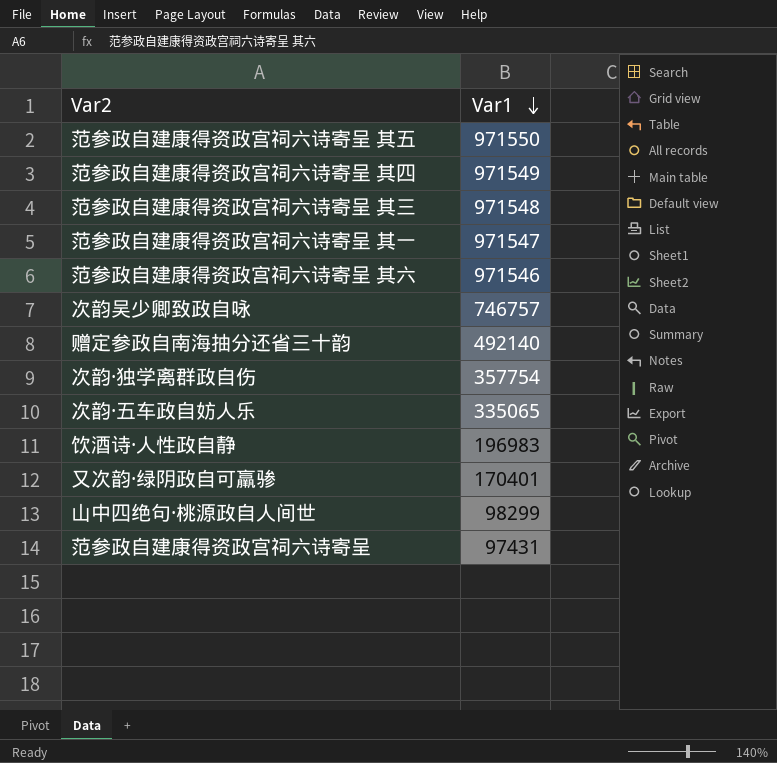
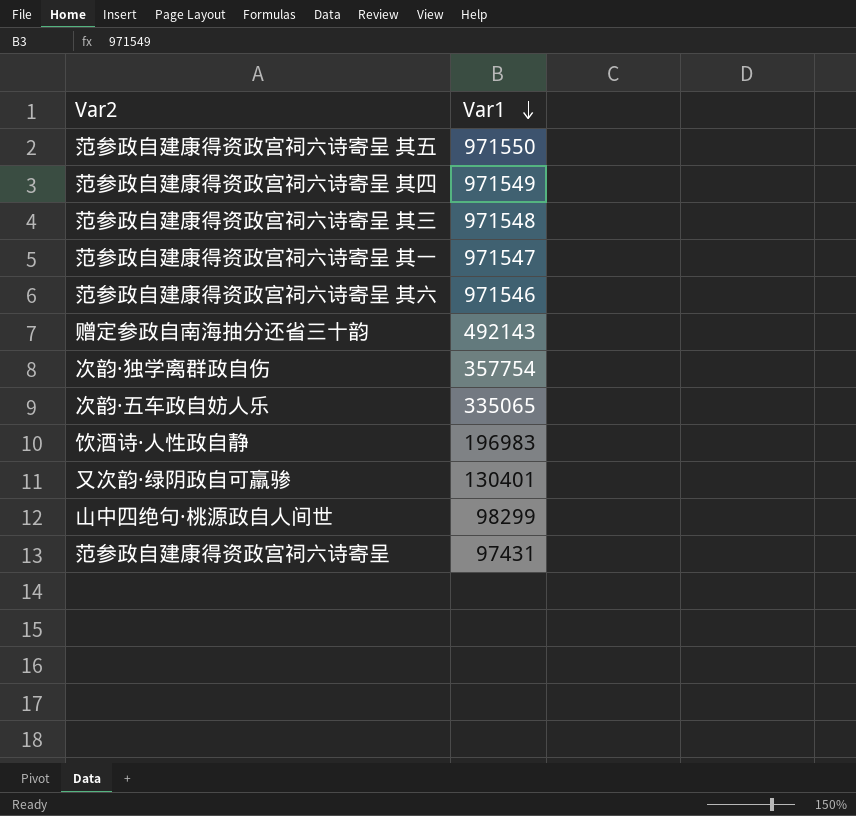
row 次韵吴少卿致政自咏: 746757 -> none
赠定参政自南海抽分还省三十韵 | Var1: 492140 -> 492143
又次韵·绿阴政自可羸骖 | Var1: 170401 -> 130401

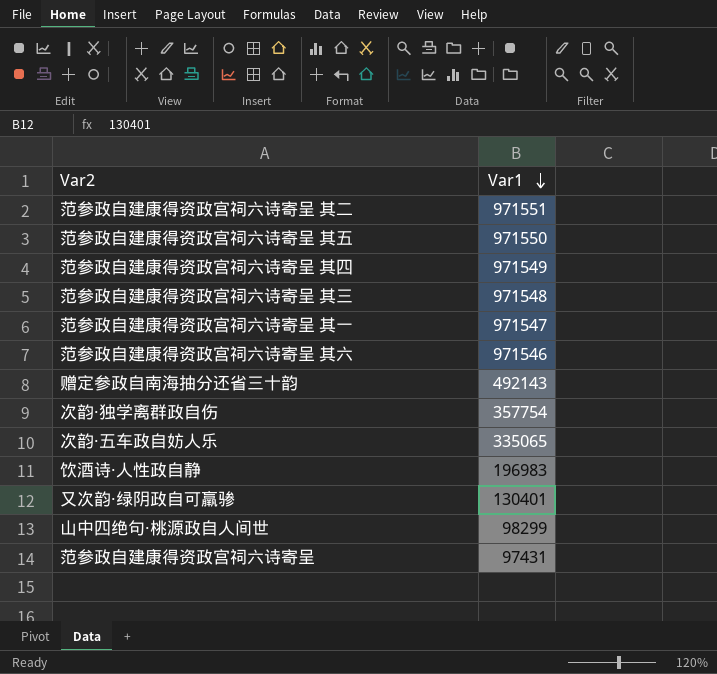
row 范参政自建康得资政宫祠六诗寄呈 其二: none -> 971551

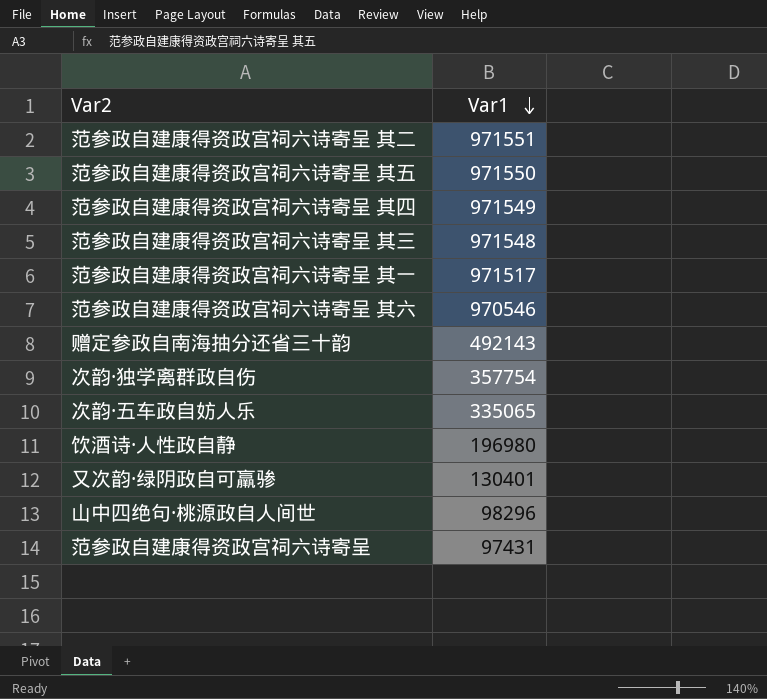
范参政自建康得资政宫祠六诗寄呈 其一 | Var1: 971547 -> 971517
范参政自建康得资政宫祠六诗寄呈 其六 | Var1: 971546 -> 970546
饮酒诗·人性政自静 | Var1: 196983 -> 196980
山中四绝句·桃源政自人间世 | Var1: 98299 -> 98296

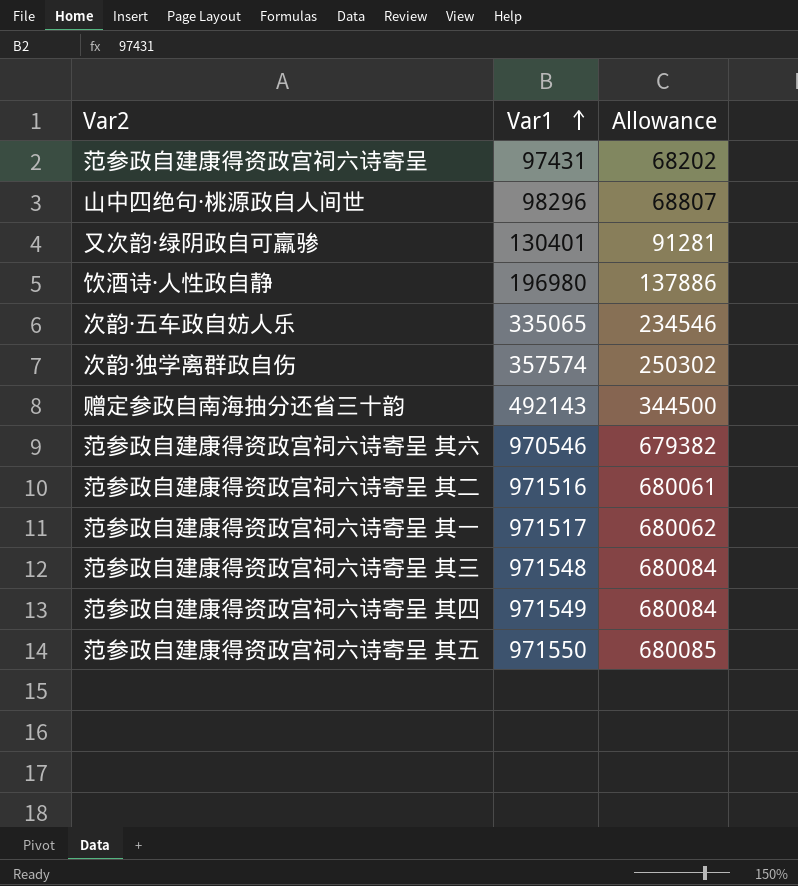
row order: Var1 descending -> Var1 ascending
column Allowance | formula: none -> [Var1] * 0.7
次韵·独学离群政自伤 | Var1: 357754 -> 357574
范参政自建康得资政宫祠六诗寄呈 其二 | Var1: 971551 -> 971516

